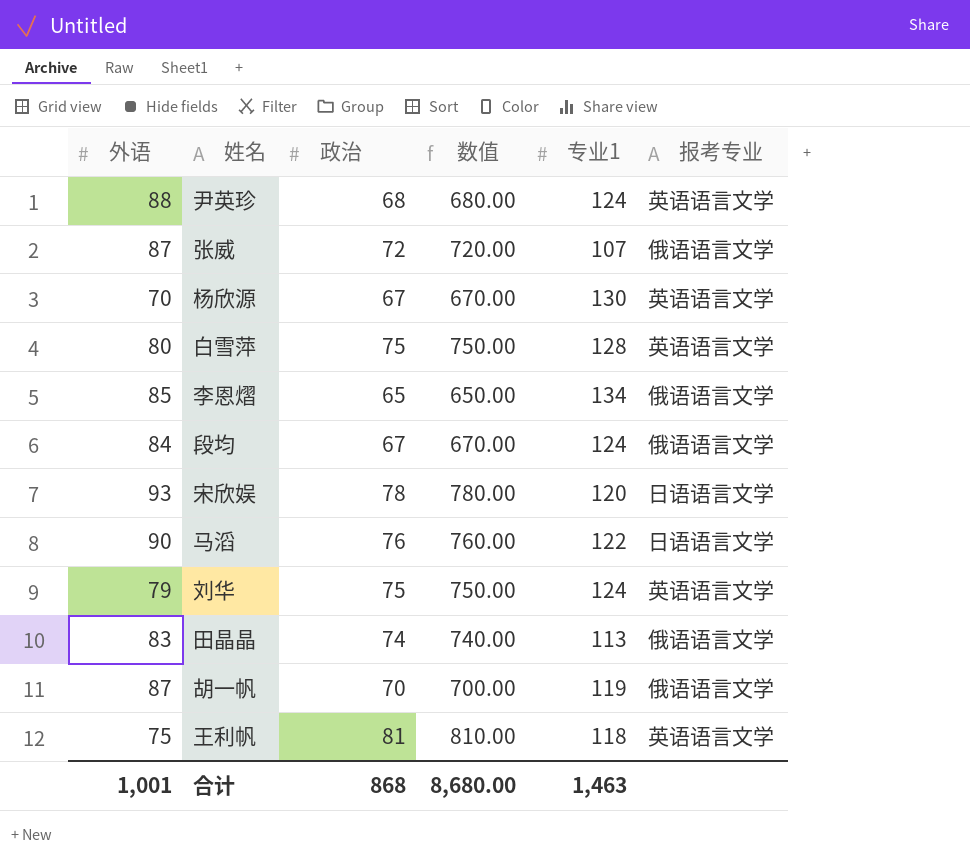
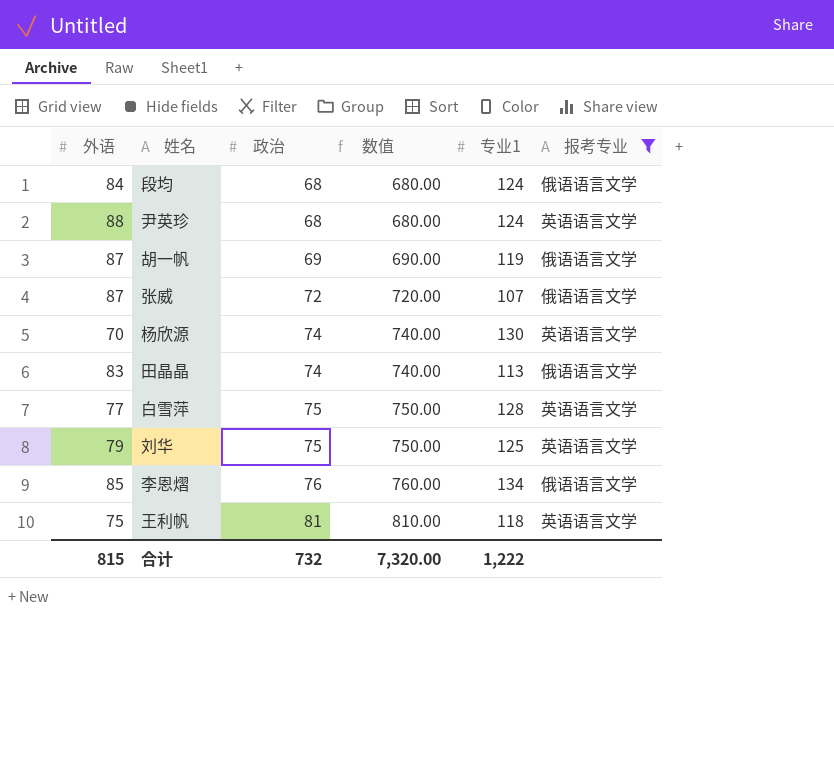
filter: none -> 报考专业 != 日语语言文学
row order: none -> 政治 ascending
段均 | 政治: 67 -> 68
段均 | 数值: 670.00 -> 680.00
胡一帆 | 政治: 70 -> 69
胡一帆 | 数值: 700.00 -> 690.00
杨欣源 | 政治: 67 -> 74
杨欣源 | 数值: 670.00 -> 740.00
白雪萍 | 外语: 80 -> 77
刘华 | 专业1: 124 -> 125
李恩熠 | 政治: 65 -> 76
李恩熠 | 数值: 650.00 -> 760.00
合计 | 外语: 1,001 -> 815
合计 | 政治: 868 -> 732
合计 | 数值: 8,680.00 -> 7,320.00
合计 | 专业1: 1,463 -> 1,222

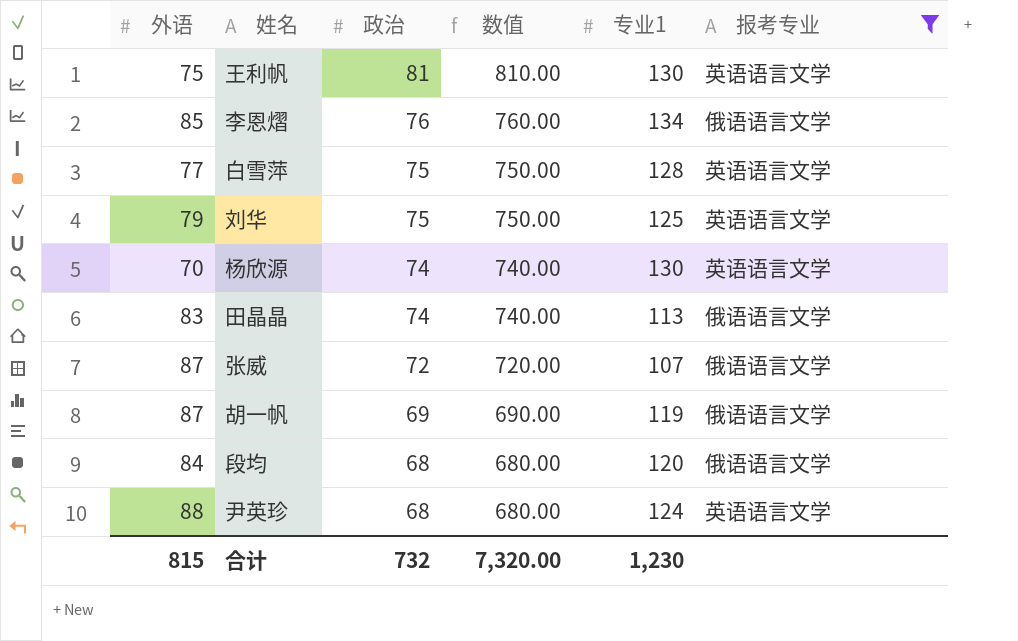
row order: 政治 ascending -> 政治 descending
王利帆 | 专业1: 118 -> 130
段均 | 专业1: 124 -> 120
合计 | 专业1: 1,222 -> 1,230

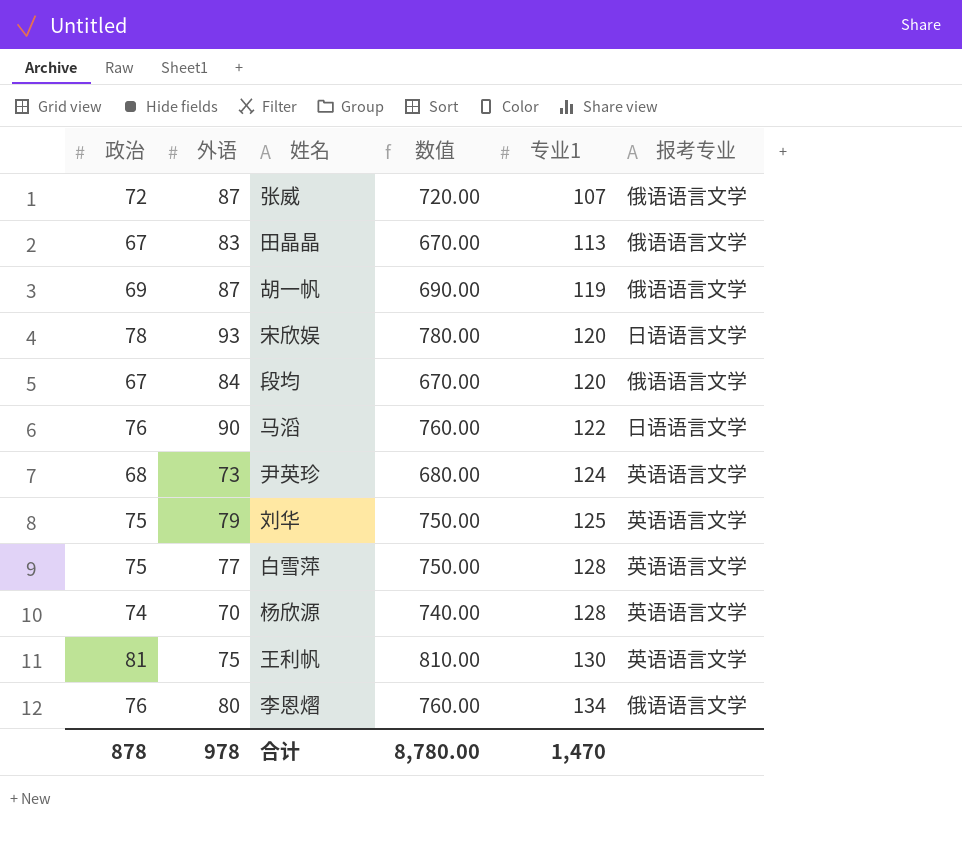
filter: 报考专业 != 日语语言文学 -> none
row order: 政治 descending -> 专业1 ascending
column 政治 | position: 3 -> 1
田晶晶 | 政治: 74 -> 67
田晶晶 | 数值: 740.00 -> 670.00
段均 | 政治: 68 -> 67
段均 | 数值: 680.00 -> 670.00
尹英珍 | 外语: 88 -> 73
杨欣源 | 专业1: 130 -> 128
李恩熠 | 外语: 85 -> 80
合计 | 政治: 732 -> 878
合计 | 外语: 815 -> 978
合计 | 数值: 7,320.00 -> 8,780.00
合计 | 专业1: 1,230 -> 1,470

